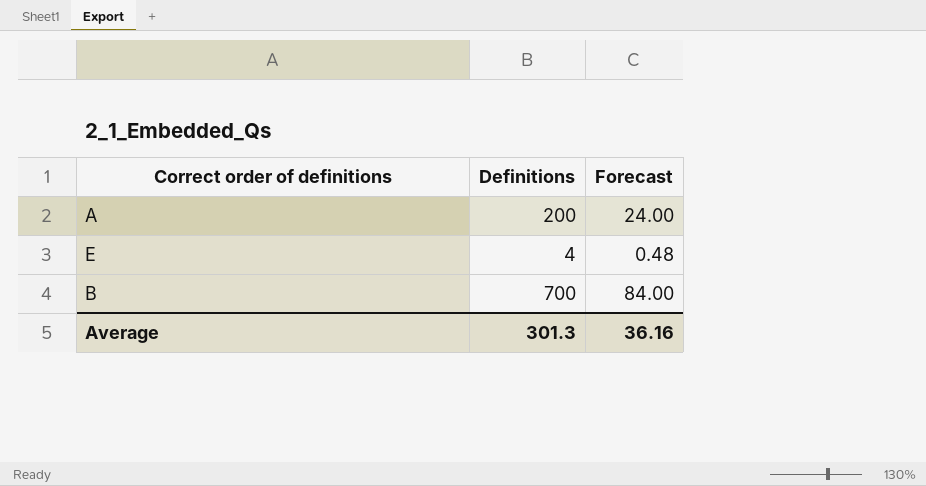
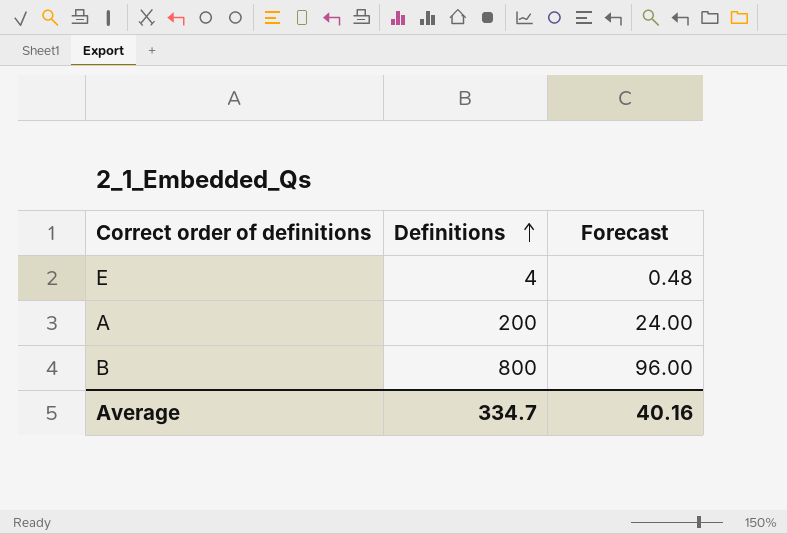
row order: none -> Definitions ascending
B | Definitions: 700 -> 800
B | Forecast: 84.00 -> 96.00
Average | Definitions: 301.3 -> 334.7
Average | Forecast: 36.16 -> 40.16

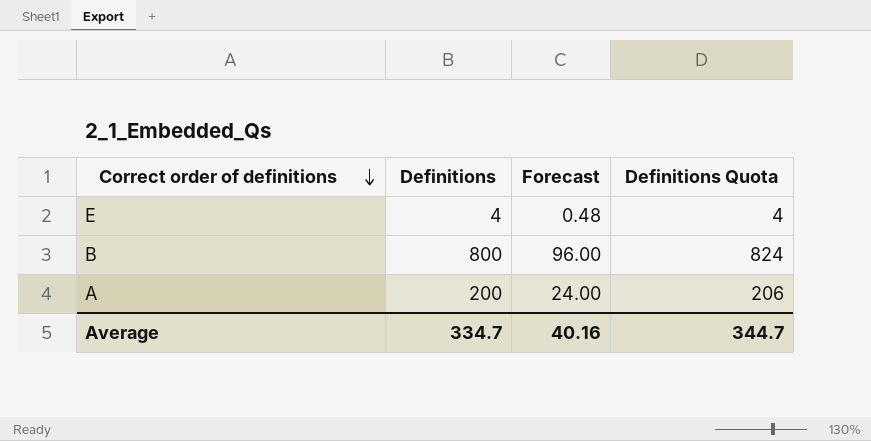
row order: Definitions ascending -> Correct order of definitions descending
column Definitions Quota | formula: none -> [Definitions] * 1.03

